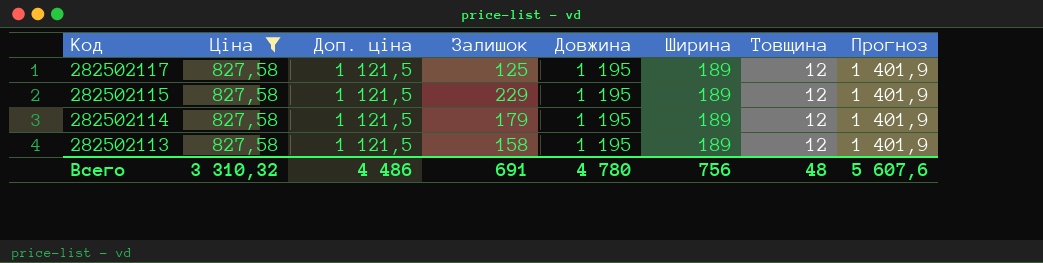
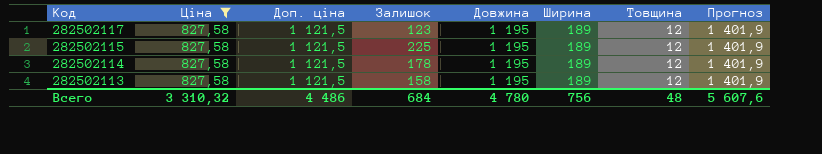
282502117 | Залишок: 125 -> 123
282502115 | Залишок: 229 -> 225
282502114 | Залишок: 179 -> 178
Всего | Залишок: 691 -> 684

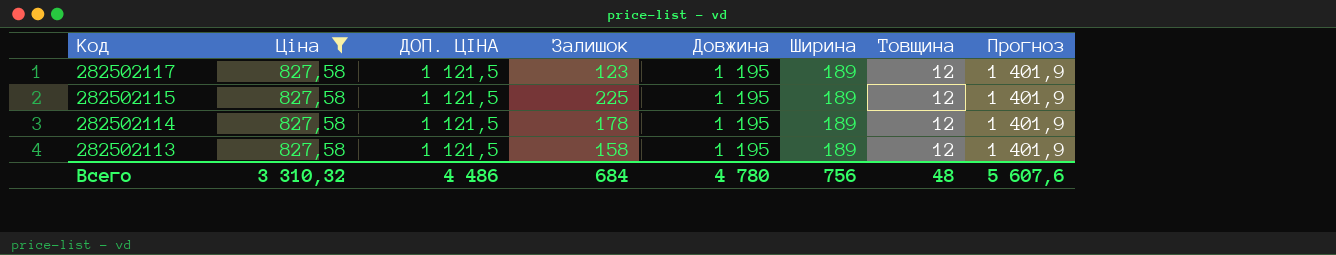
column name: Доп. ціна -> ДОП. ЦІНА

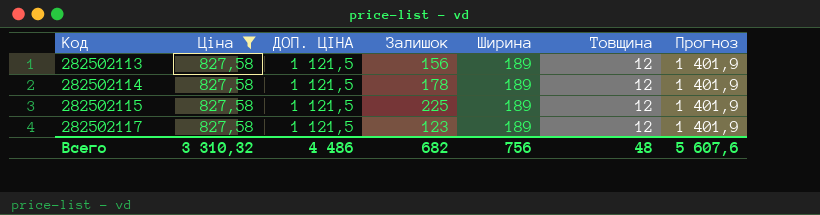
row order: Код descending -> Код ascending
column Довжина | position: 5 -> none
282502113 | Залишок: 158 -> 156
Всего | Залишок: 684 -> 682

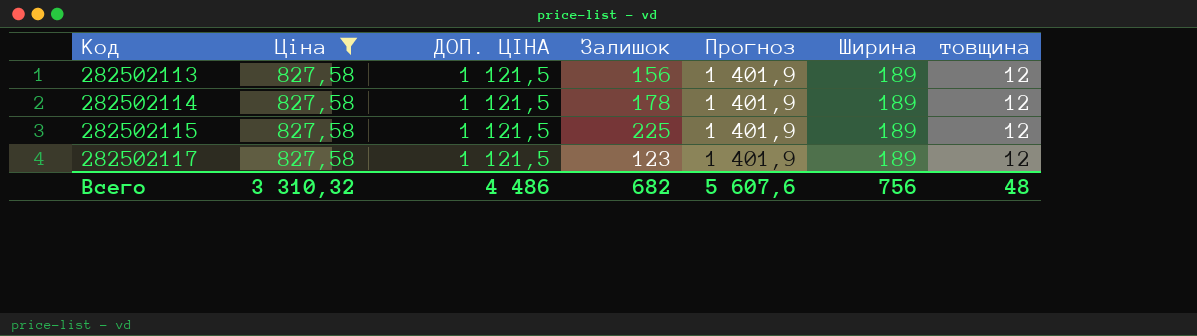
column Прогноз | position: 7 -> 5
column name: Товщина -> товщина

